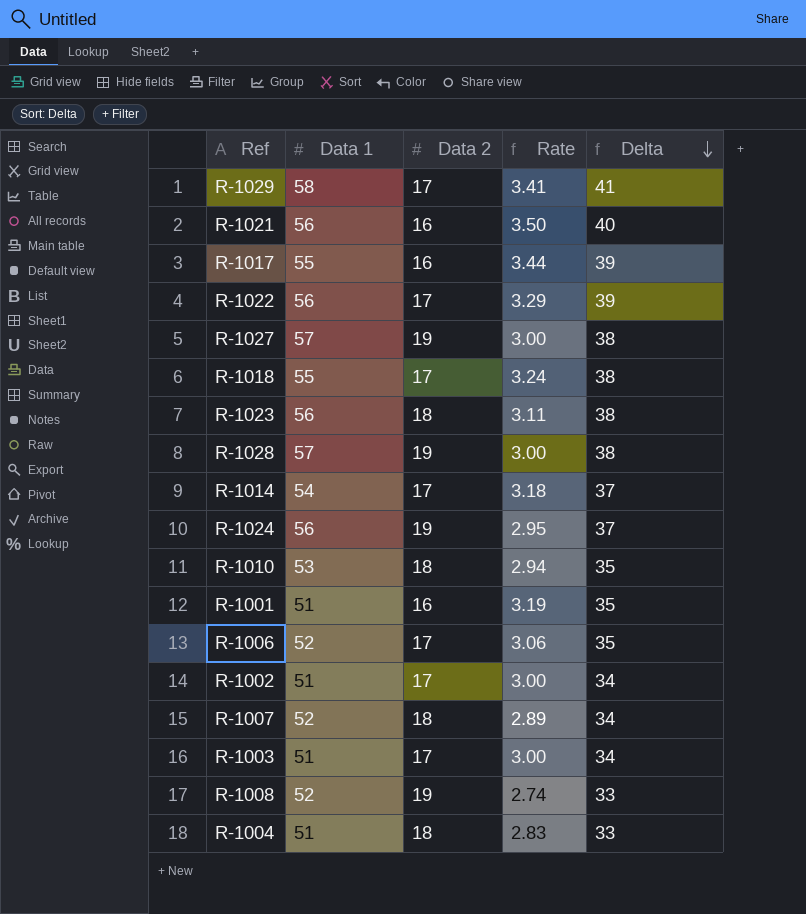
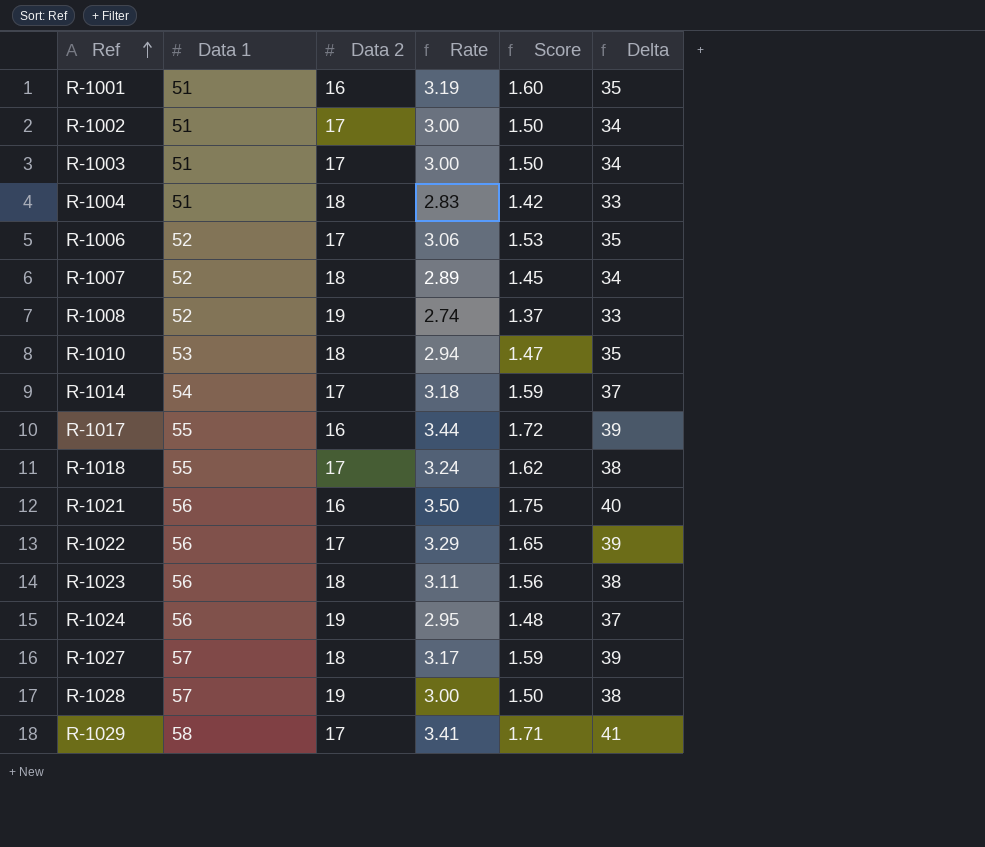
row order: Delta descending -> Ref ascending
column Score | formula: none -> [Rate] * 0.5
R-1027 | Data 2: 19 -> 18
R-1027 | Rate: 3.00 -> 3.17
R-1027 | Delta: 38 -> 39

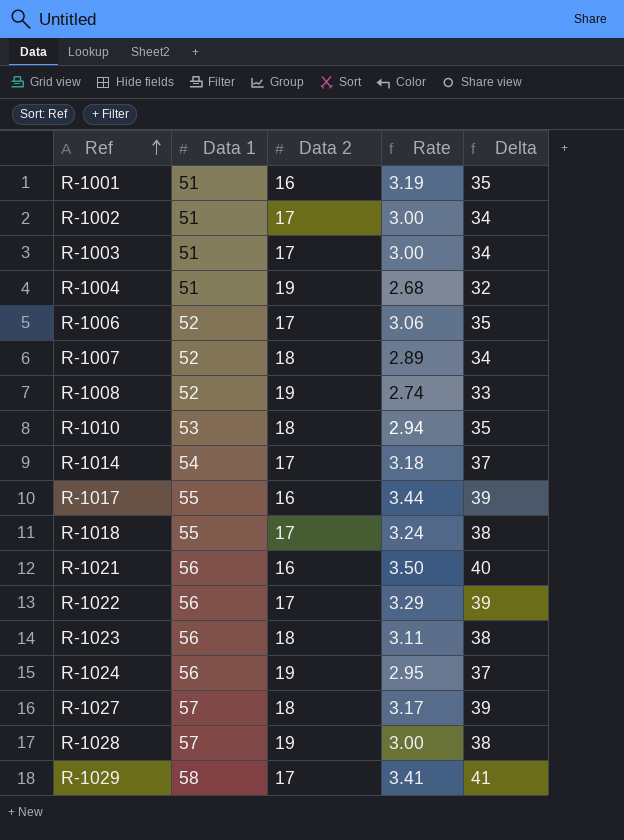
column Score | formula: [Rate] * 0.5 -> none
R-1004 | Data 2: 18 -> 19
R-1004 | Rate: 2.83 -> 2.68
R-1004 | Delta: 33 -> 32

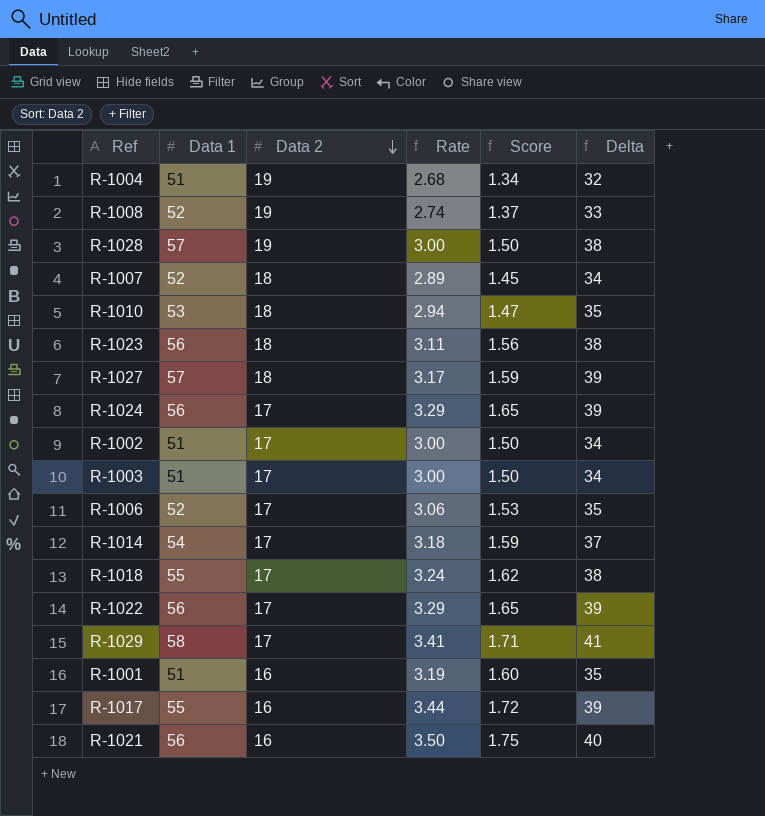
row order: Ref ascending -> Data 2 descending
column Score | formula: none -> [Rate] * 0.5
R-1024 | Data 2: 19 -> 17
R-1024 | Rate: 2.95 -> 3.29
R-1024 | Delta: 37 -> 39

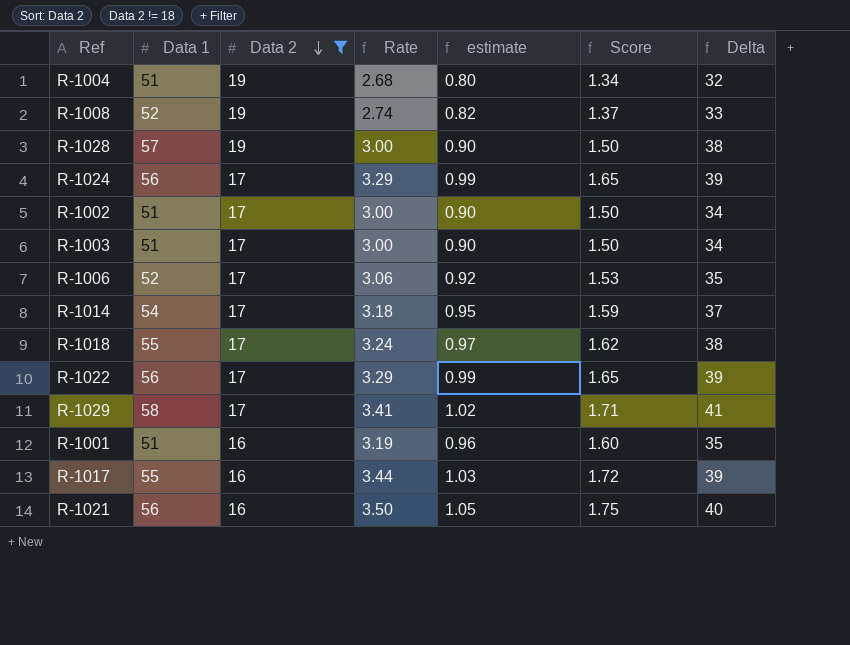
filter: none -> Data 2 != 18
column estimate | formula: none -> [Rate] * 0.3

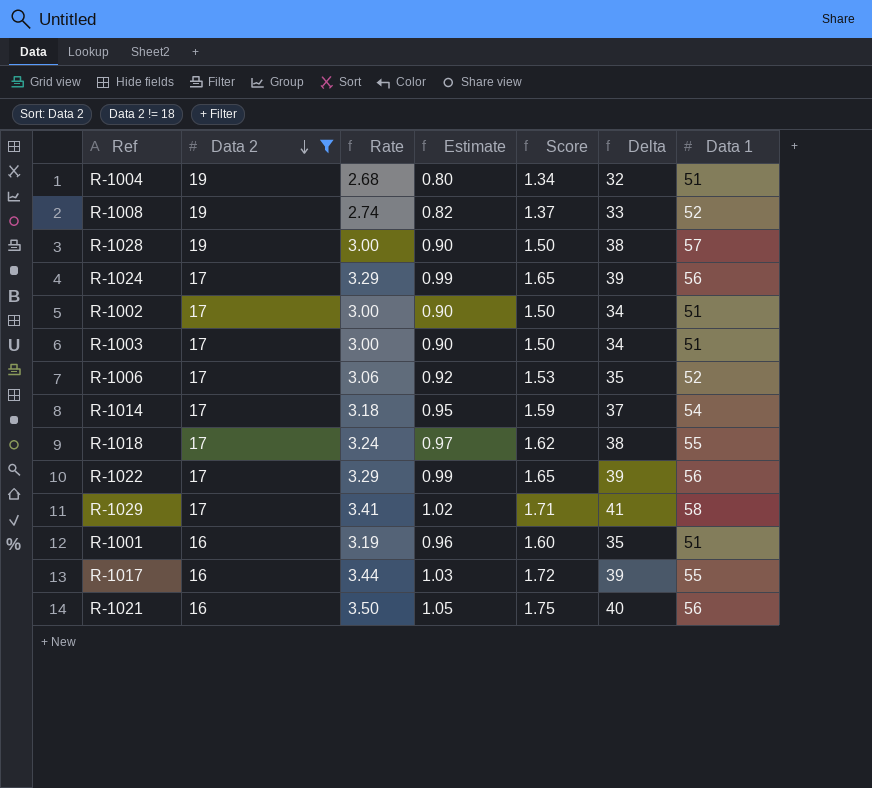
column name: estimate -> Estimate
column Data 1 | position: 2 -> 7

